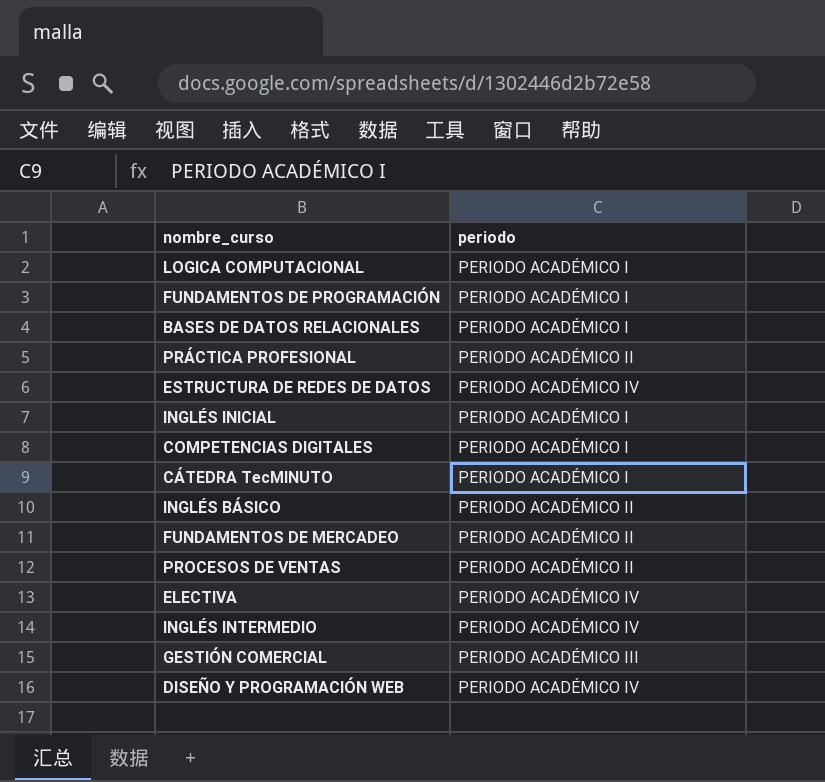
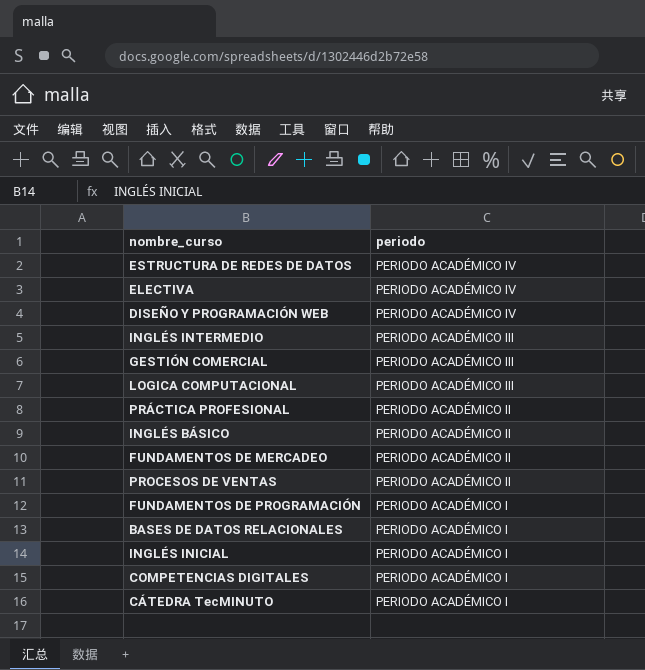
row order: none -> periodo descending
INGLÉS INTERMEDIO | periodo: PERIODO ACADÉMICO IV -> PERIODO ACADÉMICO III
LOGICA COMPUTACIONAL | periodo: PERIODO ACADÉMICO I -> PERIODO ACADÉMICO III

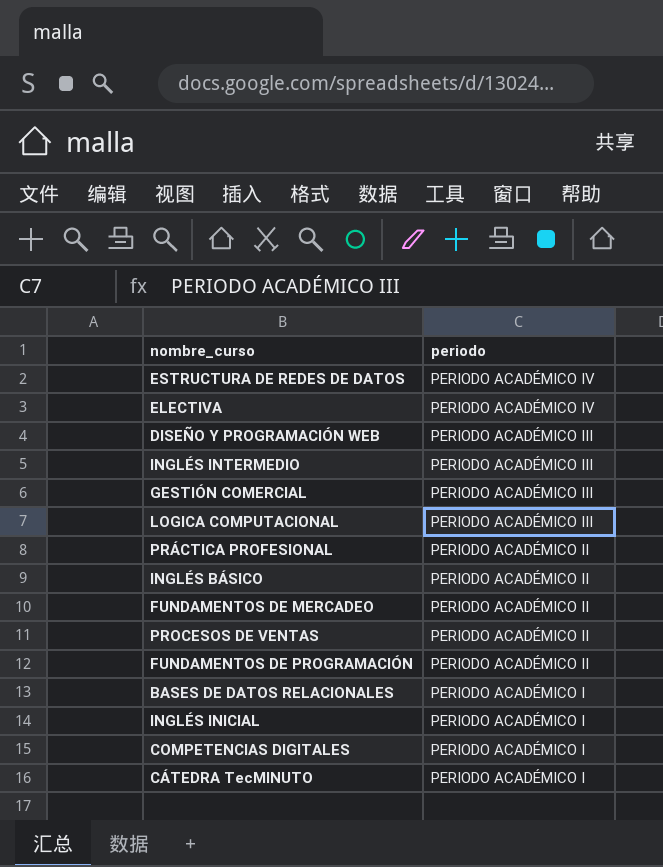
DISEÑO Y PROGRAMACIÓN WEB | periodo: PERIODO ACADÉMICO IV -> PERIODO ACADÉMICO III
FUNDAMENTOS DE PROGRAMACIÓN | periodo: PERIODO ACADÉMICO I -> PERIODO ACADÉMICO II

